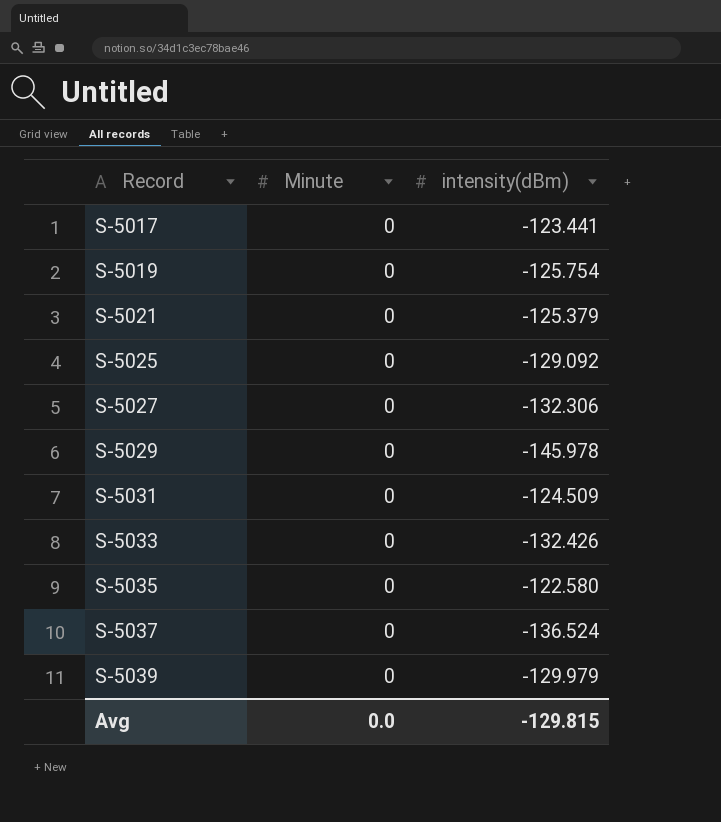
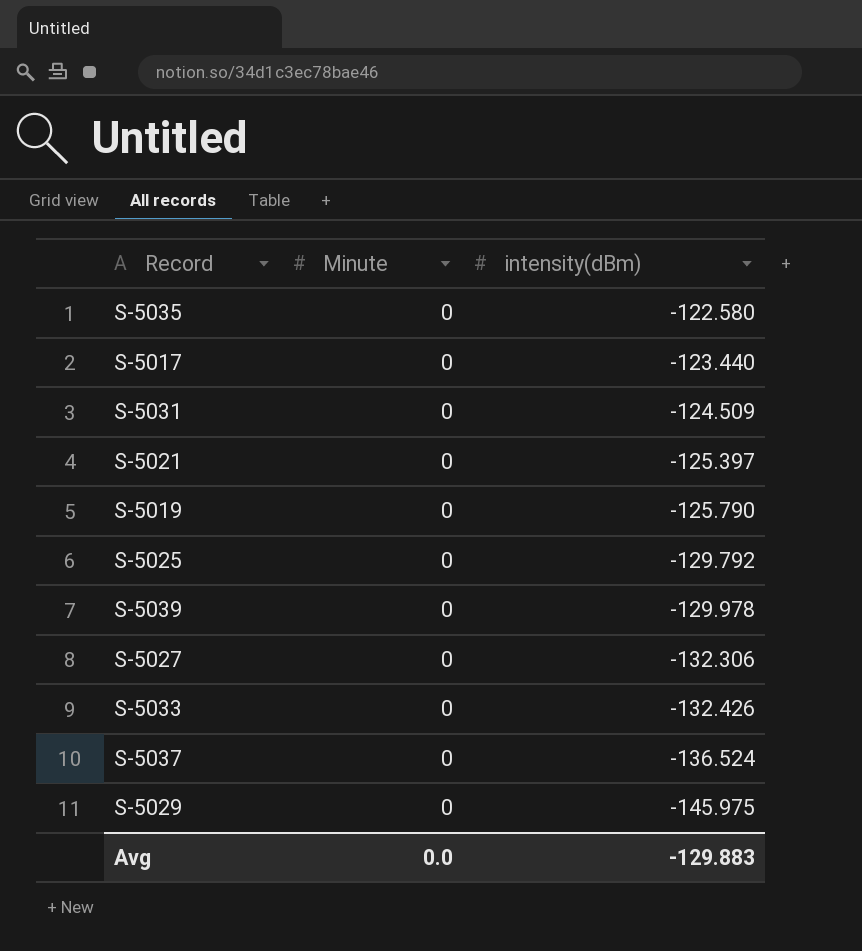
row order: Record ascending -> intensity(dBm) descending
S-5017 | intensity(dBm): -123.441 -> -123.440
S-5021 | intensity(dBm): -125.379 -> -125.397
S-5019 | intensity(dBm): -125.754 -> -125.790
S-5025 | intensity(dBm): -129.092 -> -129.792
S-5039 | intensity(dBm): -129.979 -> -129.978
S-5029 | intensity(dBm): -145.978 -> -145.975
Avg | intensity(dBm): -129.815 -> -129.883

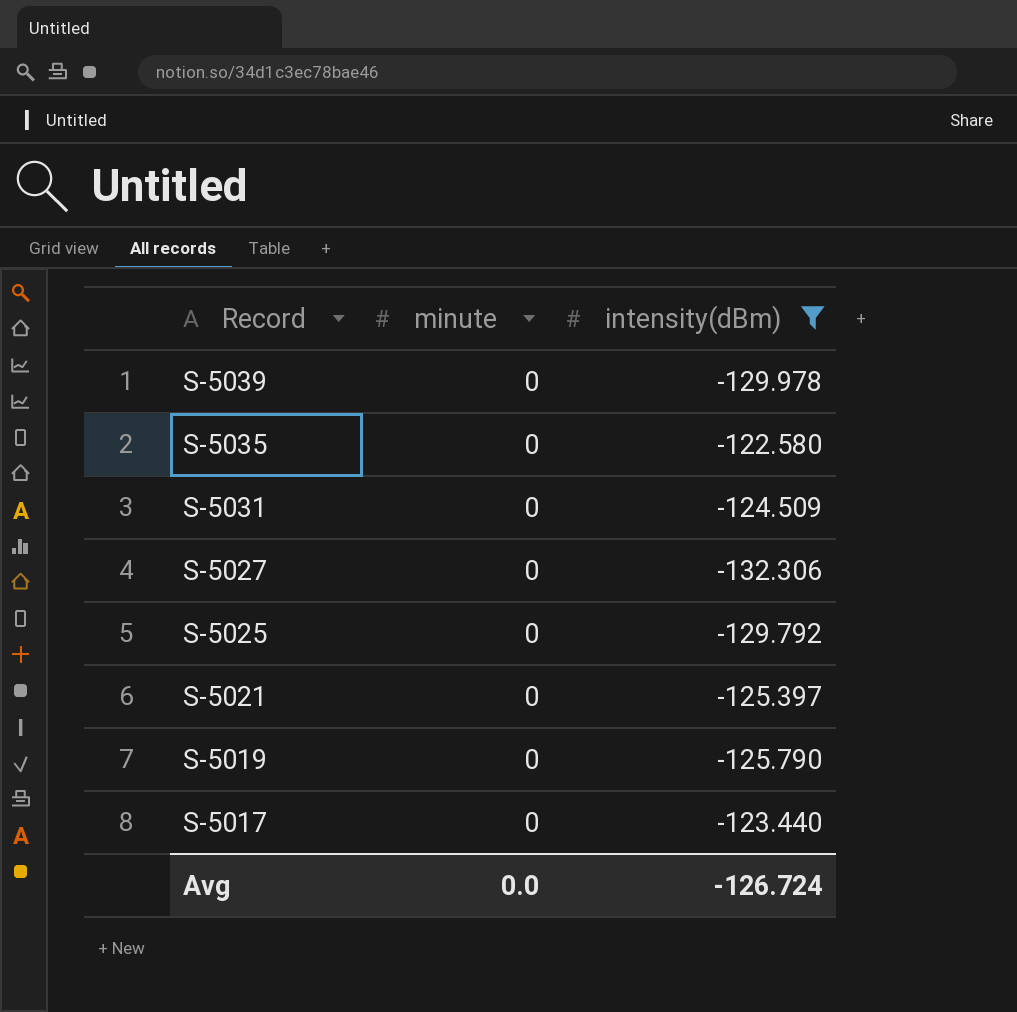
filter: none -> intensity(dBm) >= -132.306
row order: intensity(dBm) descending -> Record descending
column name: Minute -> minute
Avg | intensity(dBm): -129.883 -> -126.724

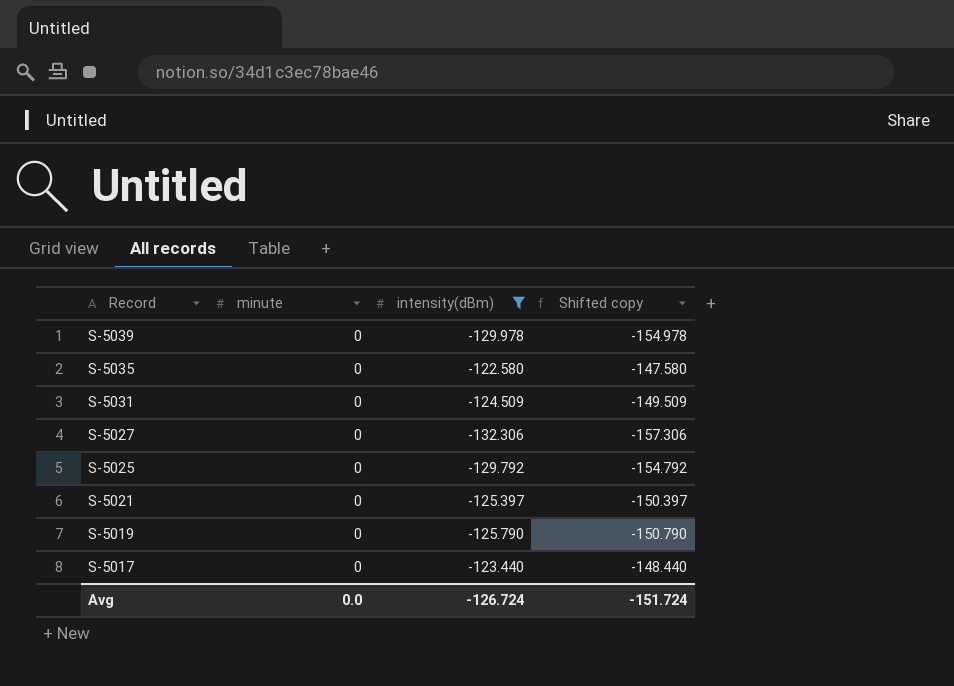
column Shifted copy | formula: none -> [intensity(dBm)] - 25

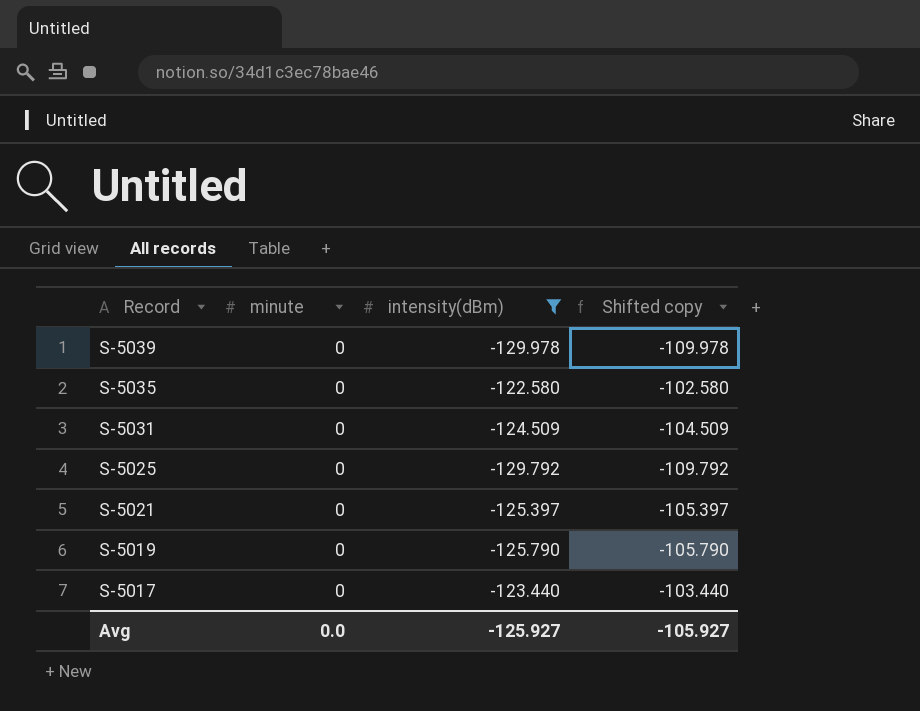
column Shifted copy | formula: [intensity(dBm)] - 25 -> [intensity(dBm)] + 20
row S-5027: 0 | -132.306 | -157.306 -> none
Avg | intensity(dBm): -126.724 -> -125.927
Avg | Shifted copy: -151.724 -> -105.927

